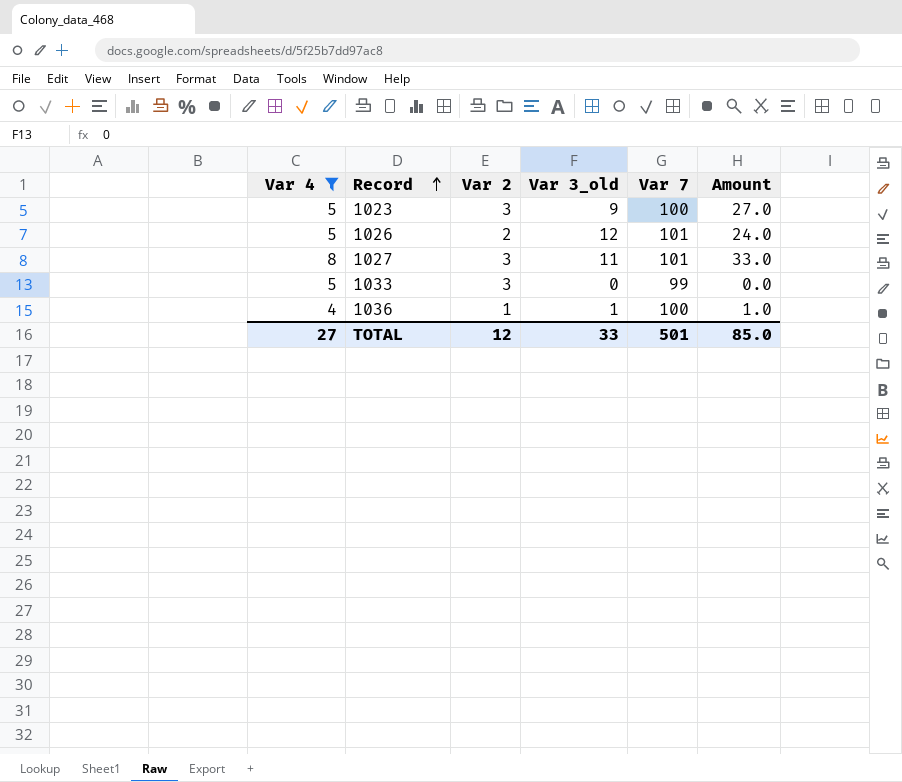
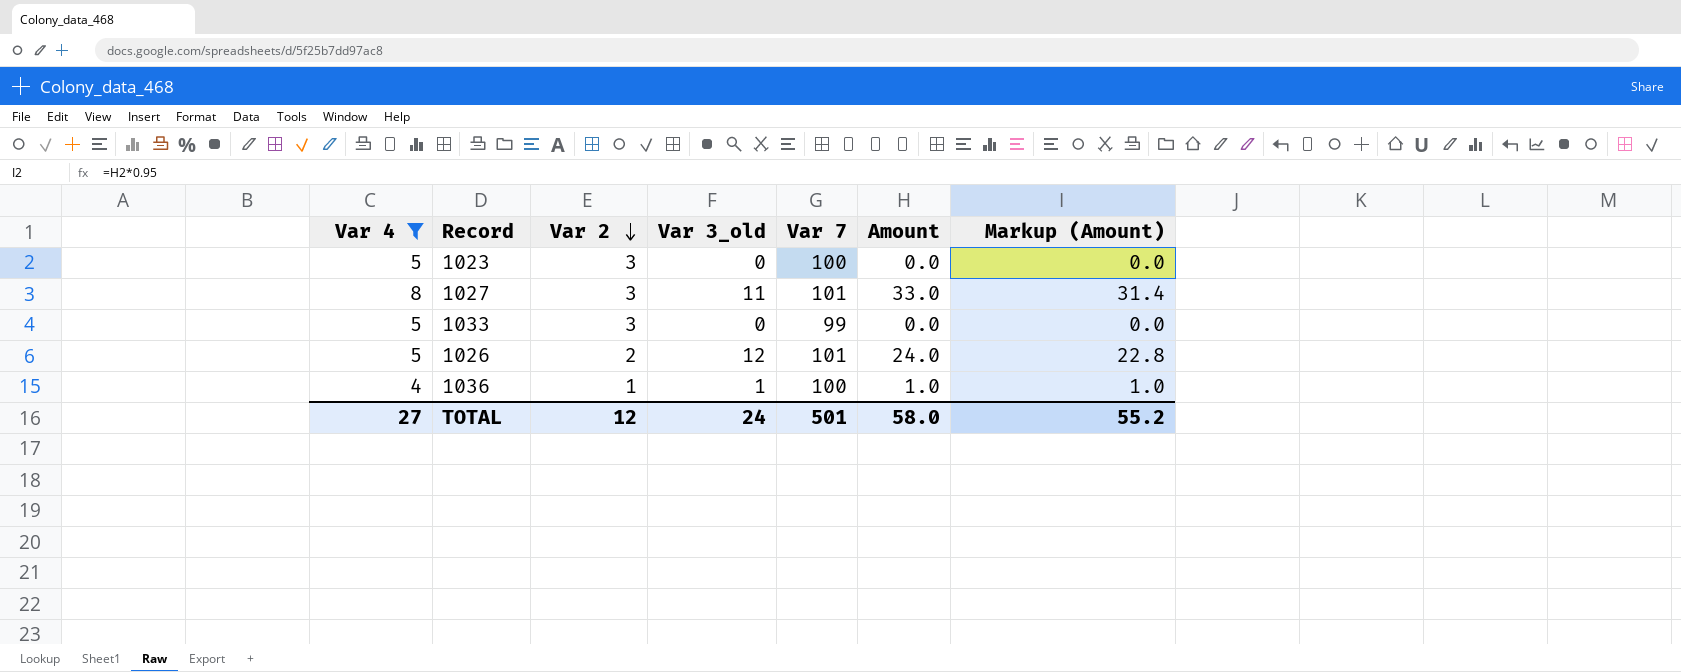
row order: Record ascending -> Var 2 descending
column Markup (Amount) | formula: none -> [Amount] * 0.95
1023 | Var 3_old: 9 -> 0
1023 | Amount: 27.0 -> 0.0
TOTAL | Var 3_old: 33 -> 24
TOTAL | Amount: 85.0 -> 58.0

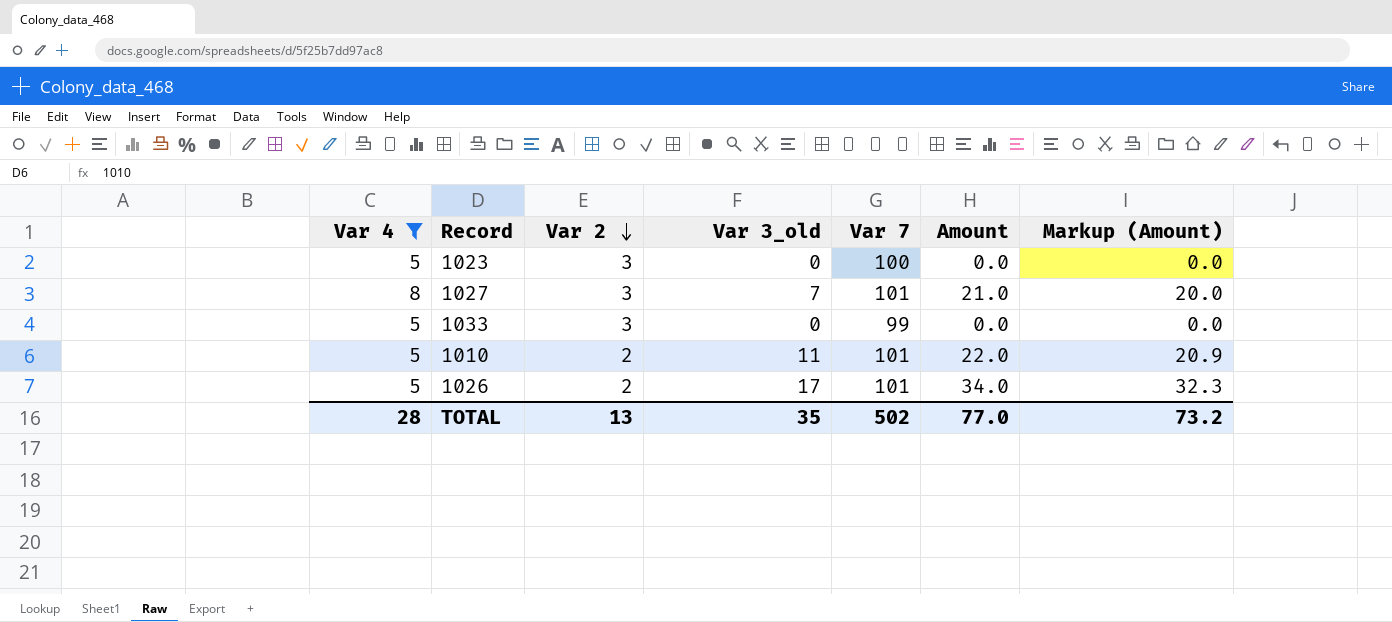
row 1036: 4 | 1 | 1 | 100 | 1.0 | 1.0 -> none
1027 | Var 3_old: 11 -> 7
1027 | Amount: 33.0 -> 21.0
1027 | Markup (Amount): 31.4 -> 20.0
row 1010: none -> 5 | 2 | 11 | 101 | 22.0 | 20.9
1026 | Var 3_old: 12 -> 17
1026 | Amount: 24.0 -> 34.0
1026 | Markup (Amount): 22.8 -> 32.3
TOTAL | Var 4: 27 -> 28
TOTAL | Var 2: 12 -> 13
TOTAL | Var 3_old: 24 -> 35
TOTAL | Var 7: 501 -> 502
TOTAL | Amount: 58.0 -> 77.0
TOTAL | Markup (Amount): 55.2 -> 73.2

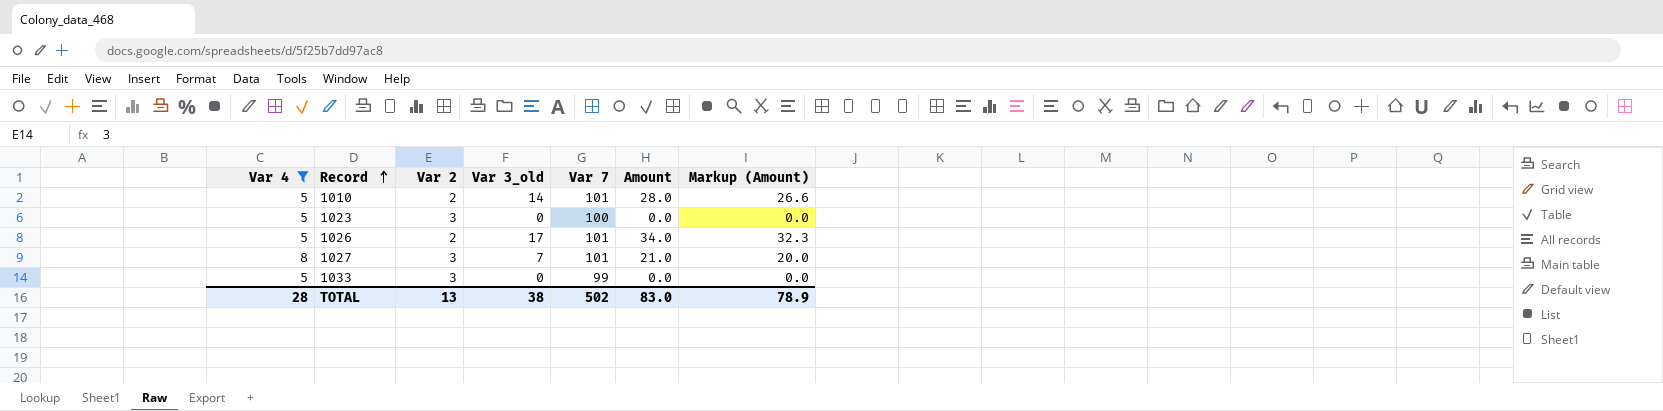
row order: Var 2 descending -> Record ascending
1010 | Var 3_old: 11 -> 14
1010 | Amount: 22.0 -> 28.0
1010 | Markup (Amount): 20.9 -> 26.6
TOTAL | Var 3_old: 35 -> 38
TOTAL | Amount: 77.0 -> 83.0
TOTAL | Markup (Amount): 73.2 -> 78.9

